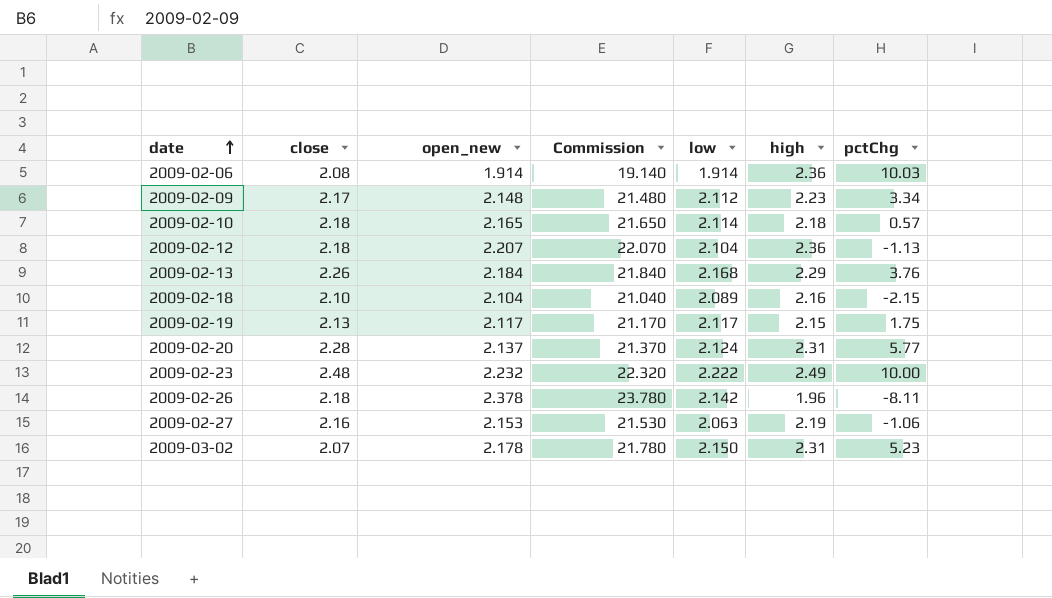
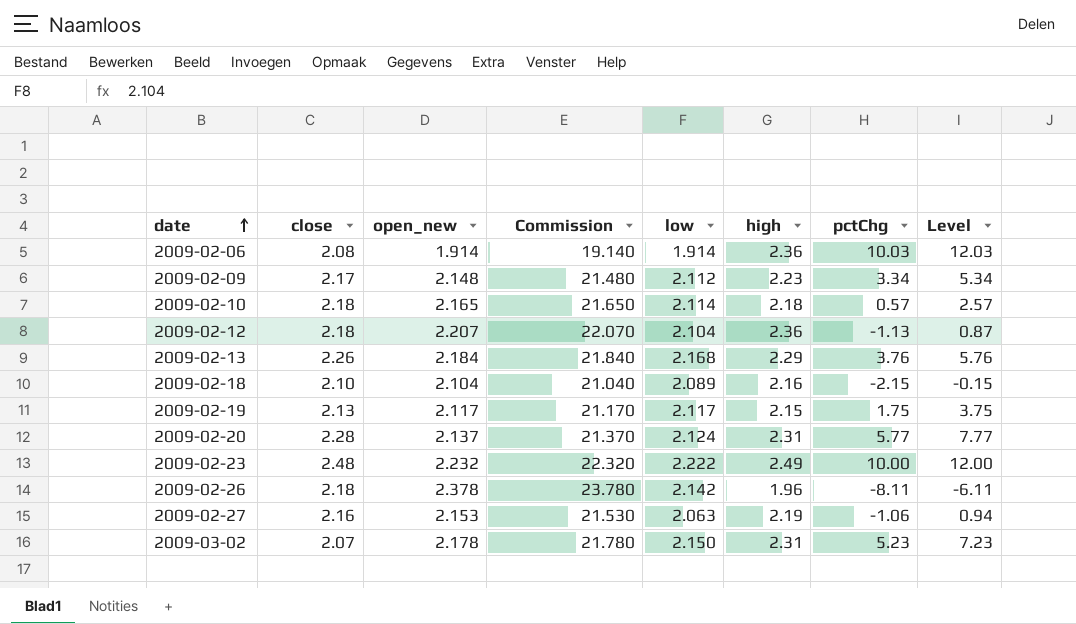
column Level | formula: none -> [pctChg] + 2

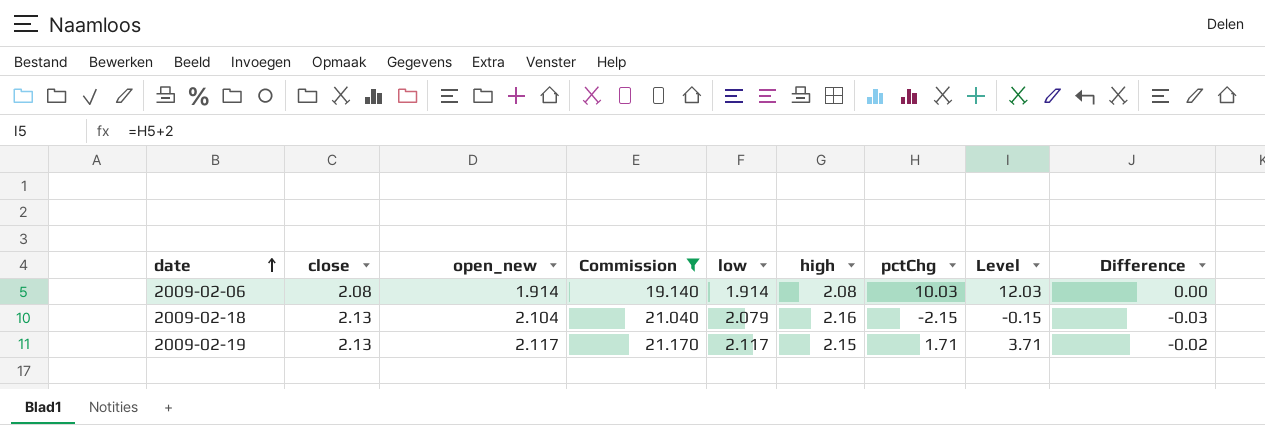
filter: none -> Commission <= 21.170
column Difference | formula: none -> [close] - [high]
2009-02-06 | high: 2.36 -> 2.08
2009-02-18 | close: 2.10 -> 2.13
2009-02-18 | low: 2.089 -> 2.079
2009-02-19 | pctChg: 1.75 -> 1.71
2009-02-19 | Level: 3.75 -> 3.71

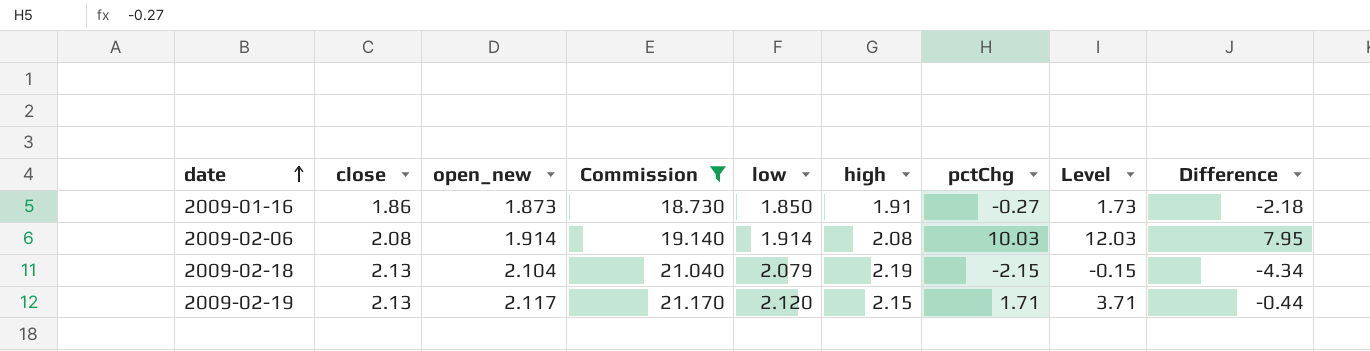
column Difference | formula: [close] - [high] -> [pctChg] - [high]
row 2009-01-16: none -> 1.86 | 1.873 | 18.730 | 1.850 | 1.91 | -0.27 | 1.73 | -2.18
2009-02-18 | high: 2.16 -> 2.19
2009-02-19 | low: 2.117 -> 2.120

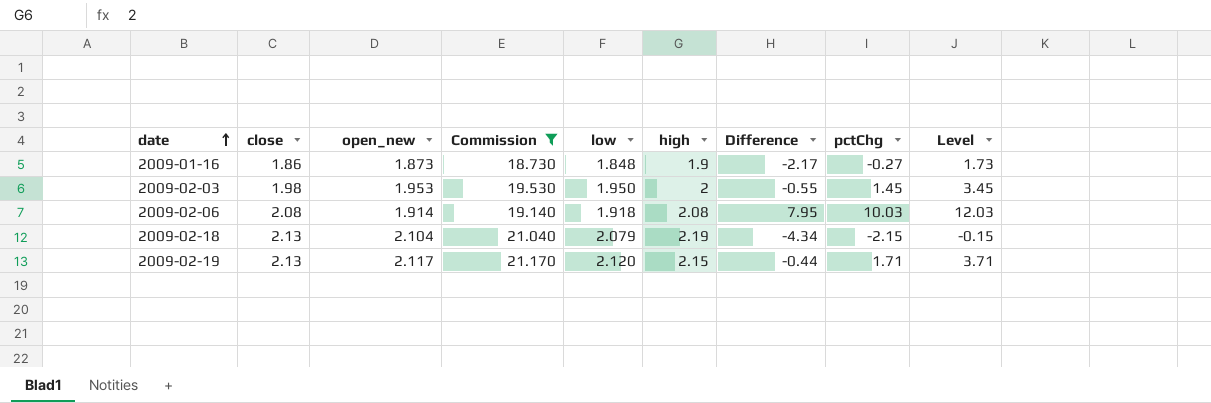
column Difference | position: 9 -> 7
2009-01-16 | low: 1.850 -> 1.848
2009-01-16 | high: 1.91 -> 1.9
2009-01-16 | Difference: -2.18 -> -2.17
row 2009-02-03: none -> 1.98 | 1.953 | 19.530 | 1.950 | 2 | -0.55 | 1.45 | 3.45
2009-02-06 | low: 1.914 -> 1.918

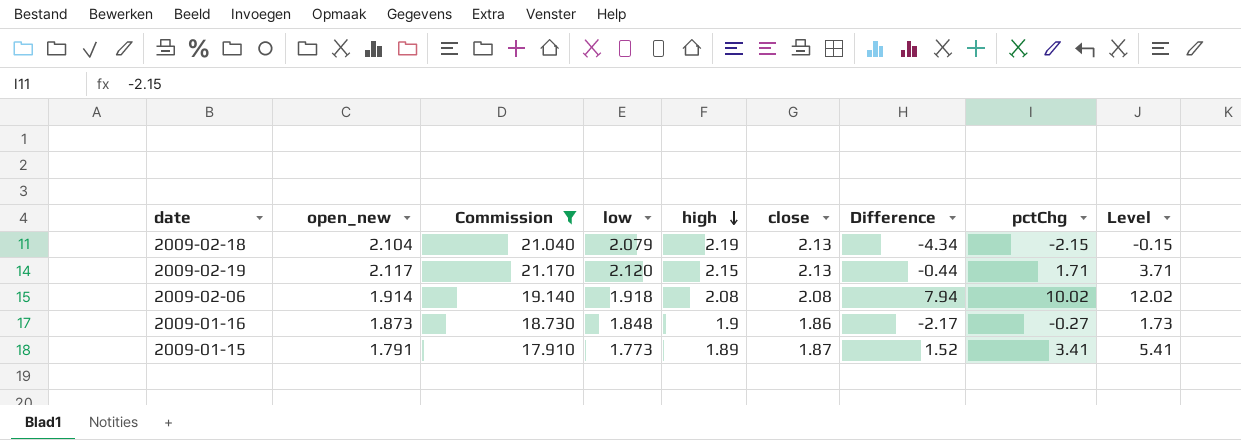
row order: date ascending -> high descending
column close | position: 2 -> 6
row 2009-02-03: 1.98 | 1.953 | 19.530 | 1.950 | 2 | -0.55 | 1.45 | 3.45 -> none
2009-02-06 | Difference: 7.95 -> 7.94
2009-02-06 | pctChg: 10.03 -> 10.02
2009-02-06 | Level: 12.03 -> 12.02
row 2009-01-15: none -> 1.791 | 17.910 | 1.773 | 1.89 | 1.87 | 1.52 | 3.41 | 5.41

